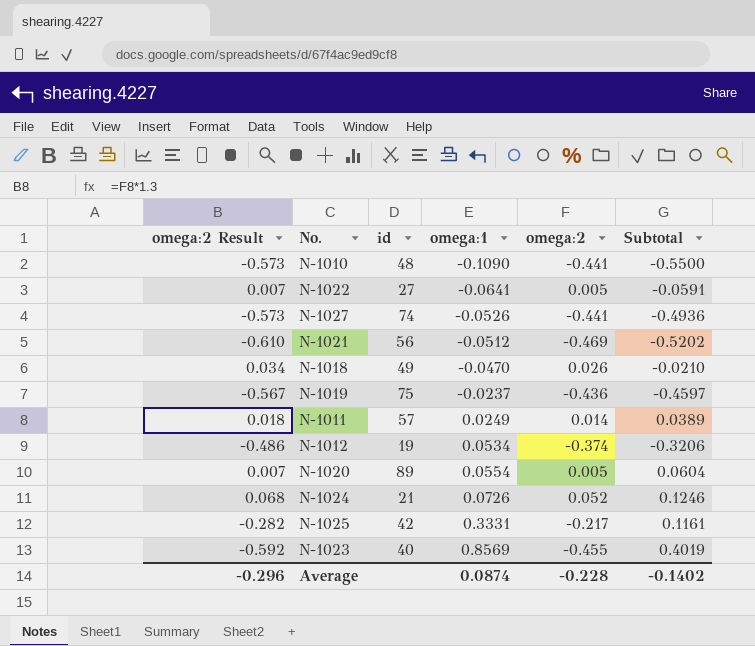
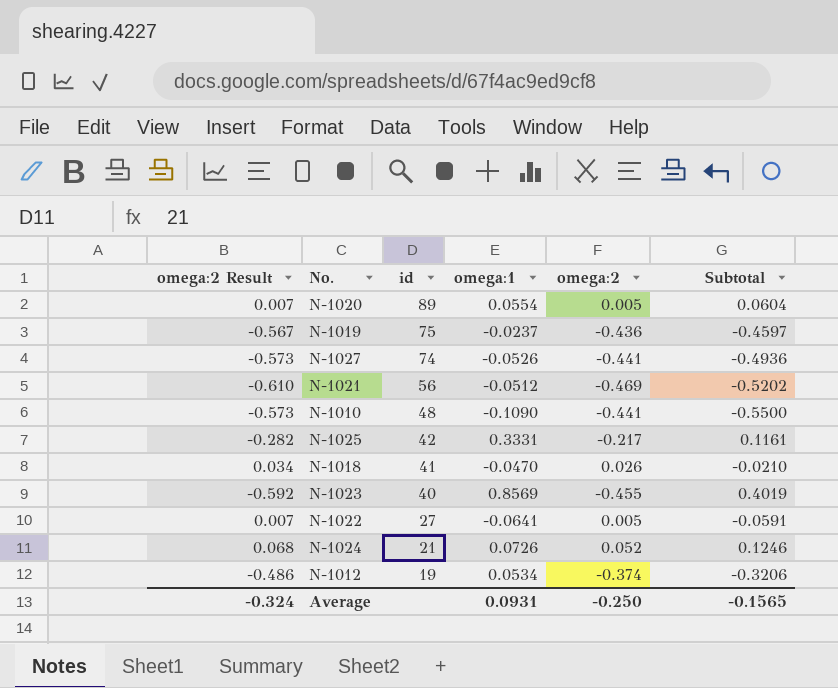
row order: omega:1 ascending -> id descending
row N-1011: 0.018 | 57 | 0.0249 | 0.014 | 0.0389 -> none
N-1018 | id: 49 -> 41
Average | omega:2 Result: -0.296 -> -0.324
Average | omega:1: 0.0874 -> 0.0931
Average | omega:2: -0.228 -> -0.250
Average | Subtotal: -0.1402 -> -0.1565

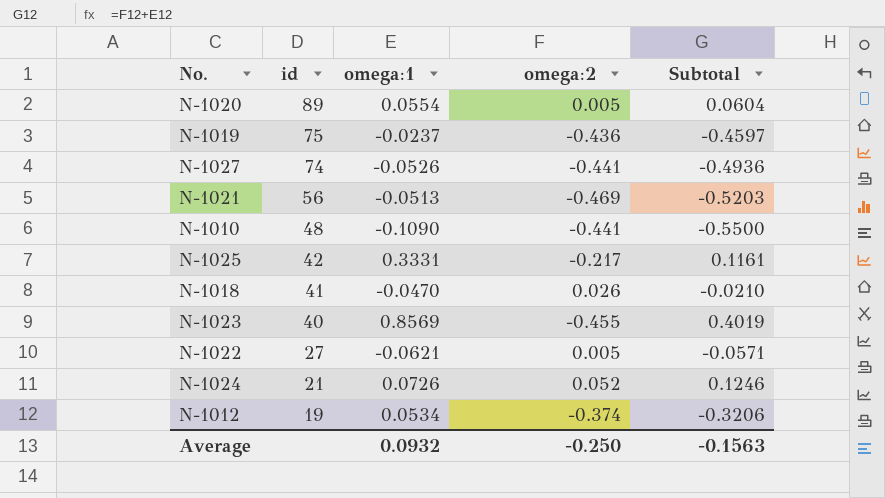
column omega:2 Result | formula: [omega:2] * 1.3 -> none
N-1021 | omega:1: -0.0512 -> -0.0513
N-1021 | Subtotal: -0.5202 -> -0.5203
N-1022 | omega:1: -0.0641 -> -0.0621
N-1022 | Subtotal: -0.0591 -> -0.0571
Average | omega:1: 0.0931 -> 0.0932
Average | Subtotal: -0.1565 -> -0.1563

